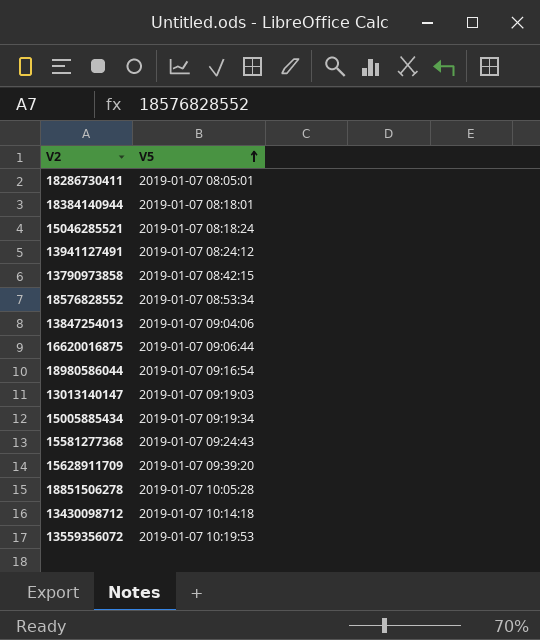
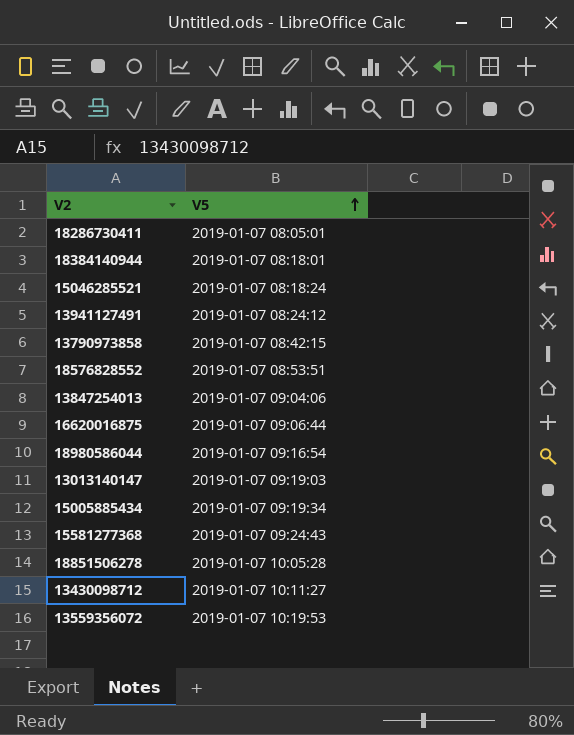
row 15628911709: 2019-01-07 09:39:20 -> none
18576828552 | V5: 2019-01-07 08:53:34 -> 2019-01-07 08:53:51
13430098712 | V5: 2019-01-07 10:14:18 -> 2019-01-07 10:11:27

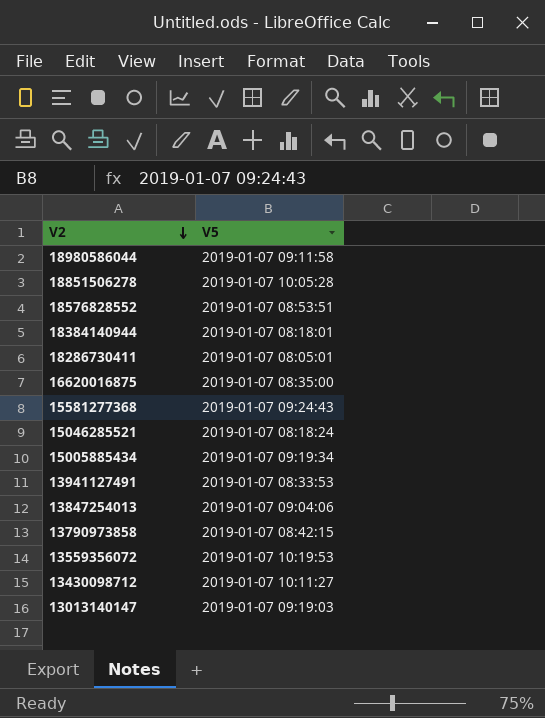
row order: V5 ascending -> V2 descending
18980586044 | V5: 2019-01-07 09:16:54 -> 2019-01-07 09:11:58
16620016875 | V5: 2019-01-07 09:06:44 -> 2019-01-07 08:35:00
13941127491 | V5: 2019-01-07 08:24:12 -> 2019-01-07 08:33:53

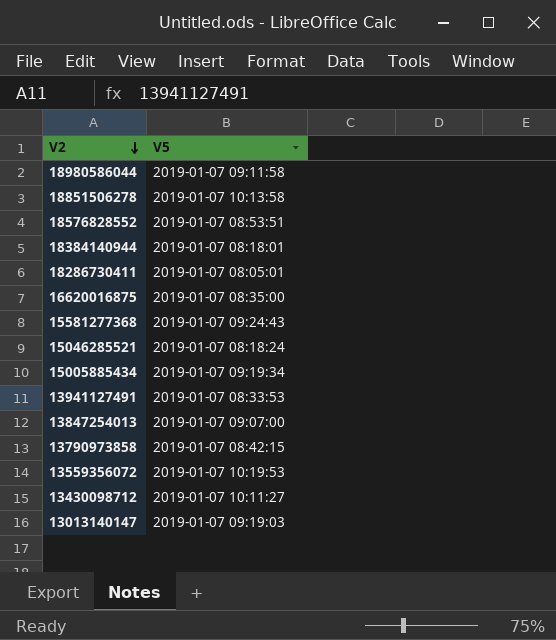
18851506278 | V5: 2019-01-07 10:05:28 -> 2019-01-07 10:13:58
13847254013 | V5: 2019-01-07 09:04:06 -> 2019-01-07 09:07:00

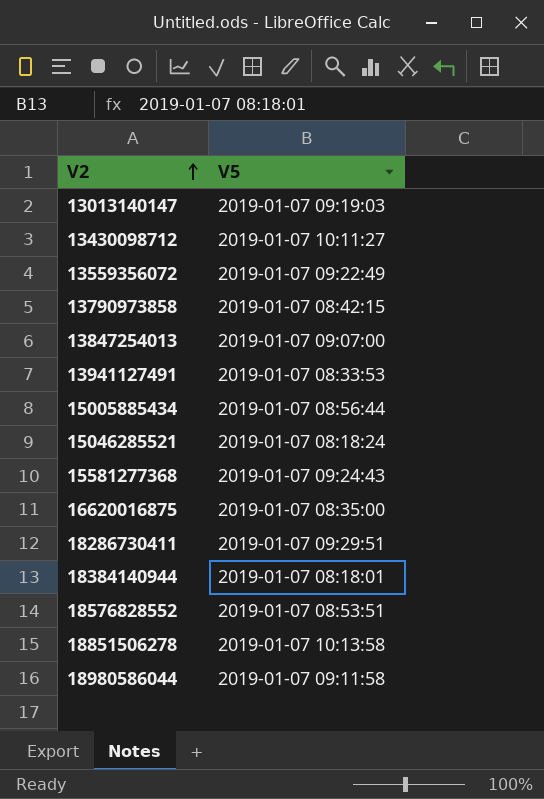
row order: V2 descending -> V2 ascending
13559356072 | V5: 2019-01-07 10:19:53 -> 2019-01-07 09:22:49
15005885434 | V5: 2019-01-07 09:19:34 -> 2019-01-07 08:56:44
18286730411 | V5: 2019-01-07 08:05:01 -> 2019-01-07 09:29:51

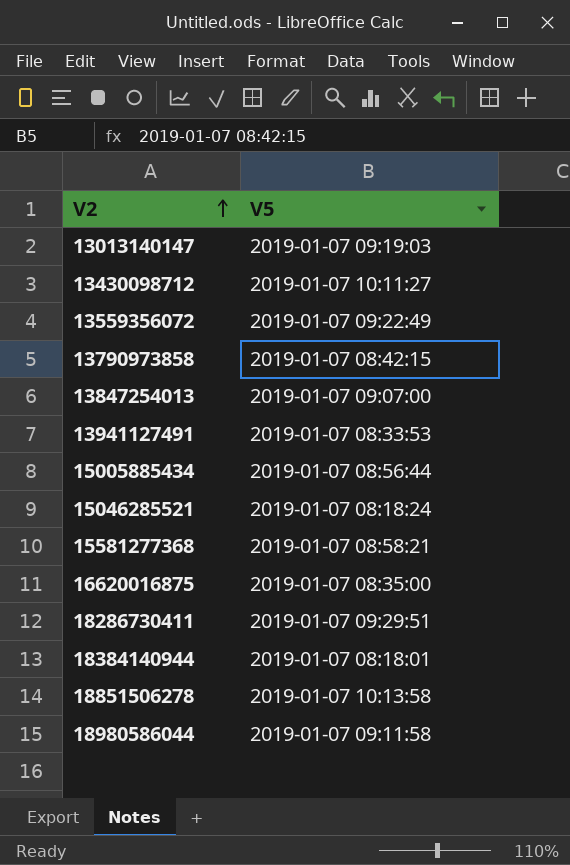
row 18576828552: 2019-01-07 08:53:51 -> none
15581277368 | V5: 2019-01-07 09:24:43 -> 2019-01-07 08:58:21

